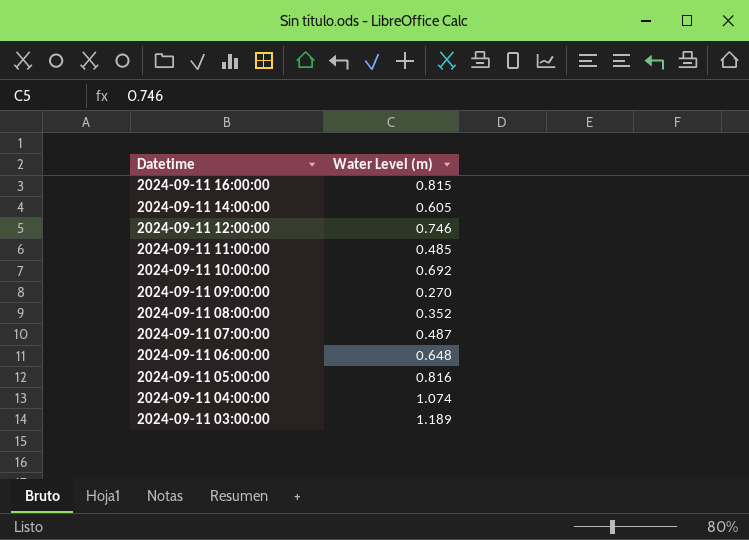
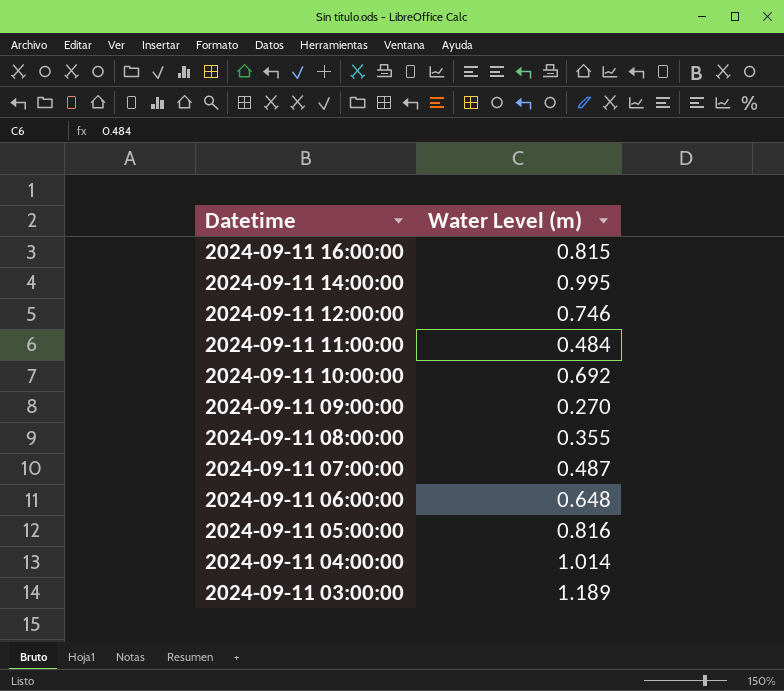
2024-09-11 14:00:00 | Water Level (m): 0.605 -> 0.995
2024-09-11 11:00:00 | Water Level (m): 0.485 -> 0.484
2024-09-11 08:00:00 | Water Level (m): 0.352 -> 0.355
2024-09-11 04:00:00 | Water Level (m): 1.074 -> 1.014

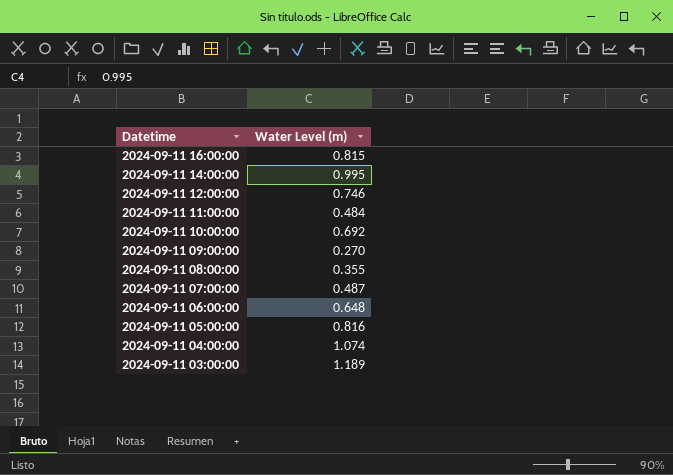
2024-09-11 04:00:00 | Water Level (m): 1.014 -> 1.074

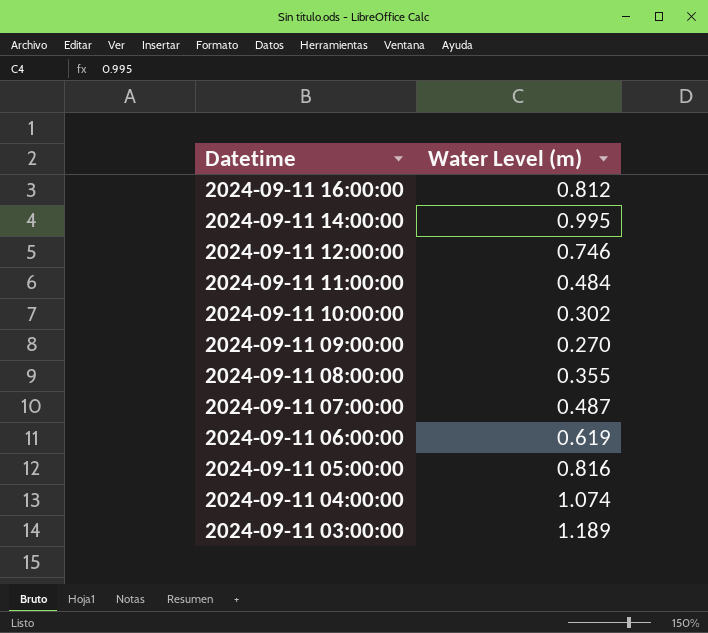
2024-09-11 16:00:00 | Water Level (m): 0.815 -> 0.812
2024-09-11 10:00:00 | Water Level (m): 0.692 -> 0.302
2024-09-11 06:00:00 | Water Level (m): 0.648 -> 0.619

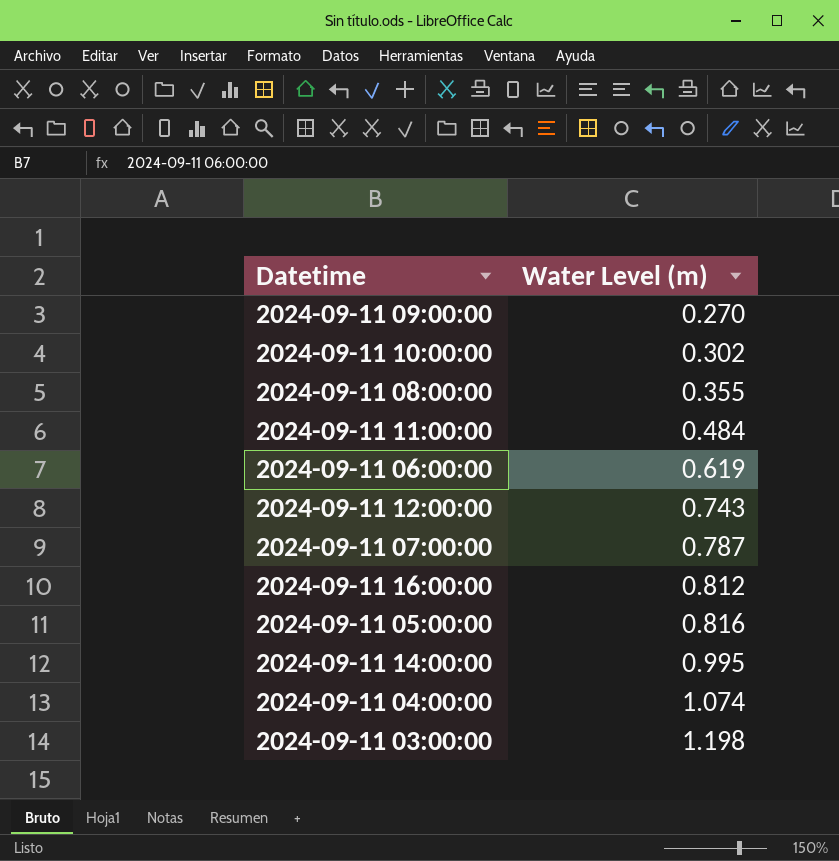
row order: Datetime descending -> Water Level (m) ascending
2024-09-11 12:00:00 | Water Level (m): 0.746 -> 0.743
2024-09-11 07:00:00 | Water Level (m): 0.487 -> 0.787
2024-09-11 03:00:00 | Water Level (m): 1.189 -> 1.198

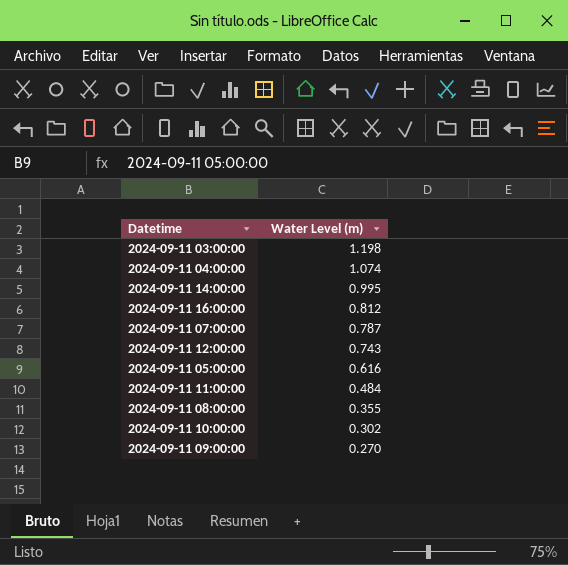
row order: Water Level (m) ascending -> Water Level (m) descending
row 2024-09-11 06:00:00: 0.619 -> none
2024-09-11 05:00:00 | Water Level (m): 0.816 -> 0.616

